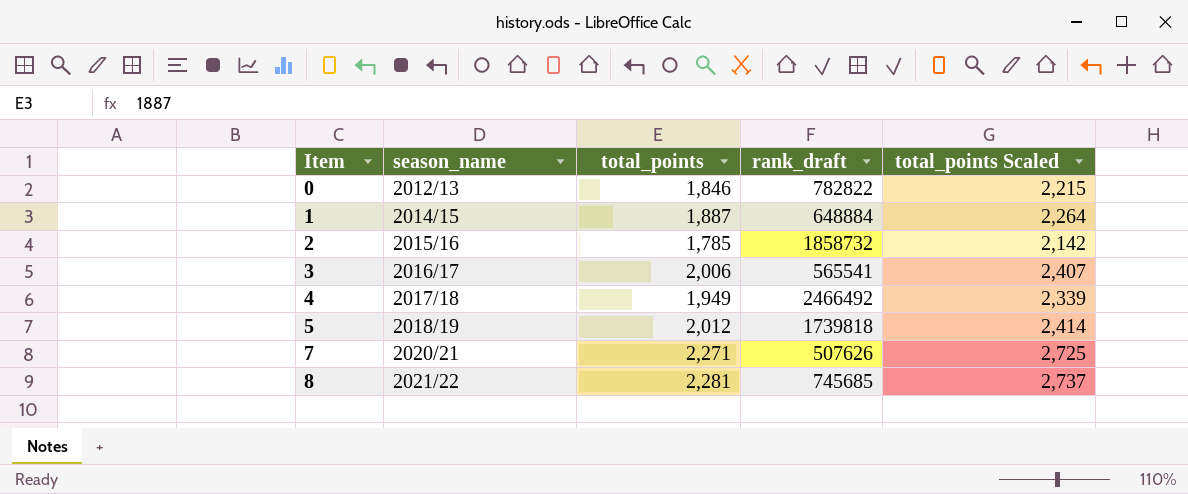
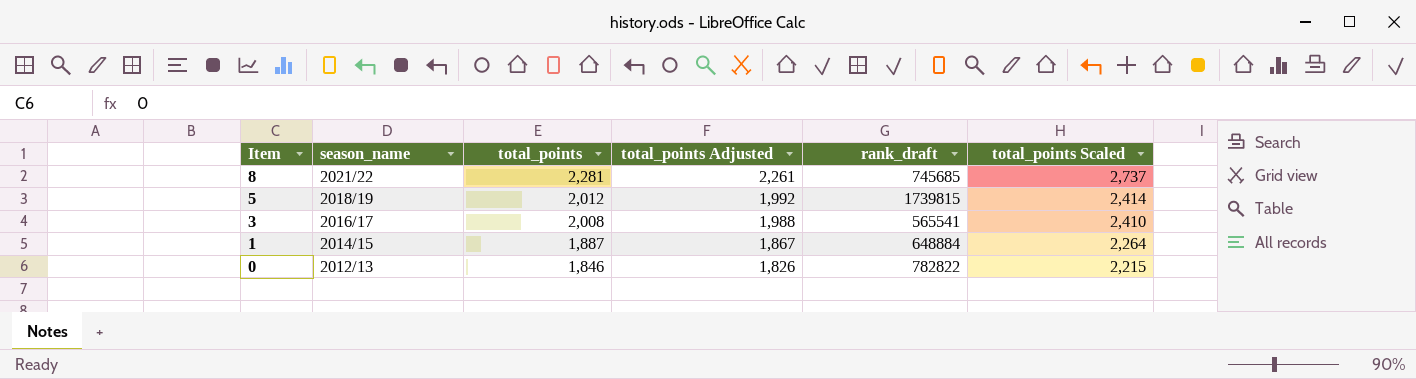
row order: Item ascending -> Item descending
column total_points Adjusted | formula: none -> [total_points] - 20
row 2: 2015/16 | 1,785 | 1858732 | 2,142 -> none
row 4: 2017/18 | 1,949 | 2466492 | 2,339 -> none
row 7: 2020/21 | 2,271 | 507626 | 2,725 -> none
5 | rank_draft: 1739818 -> 1739815
3 | total_points: 2,006 -> 2,008
3 | total_points Scaled: 2,407 -> 2,410

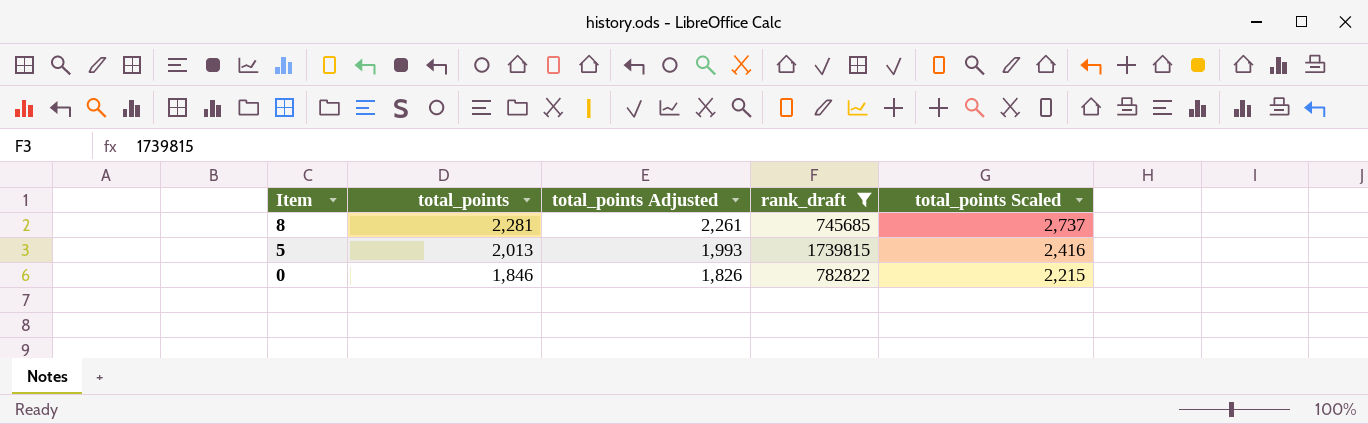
filter: none -> rank_draft >= 745685
column season_name | position: 2 -> none
5 | total_points: 2,012 -> 2,013
5 | total_points Adjusted: 1,992 -> 1,993
5 | total_points Scaled: 2,414 -> 2,416

